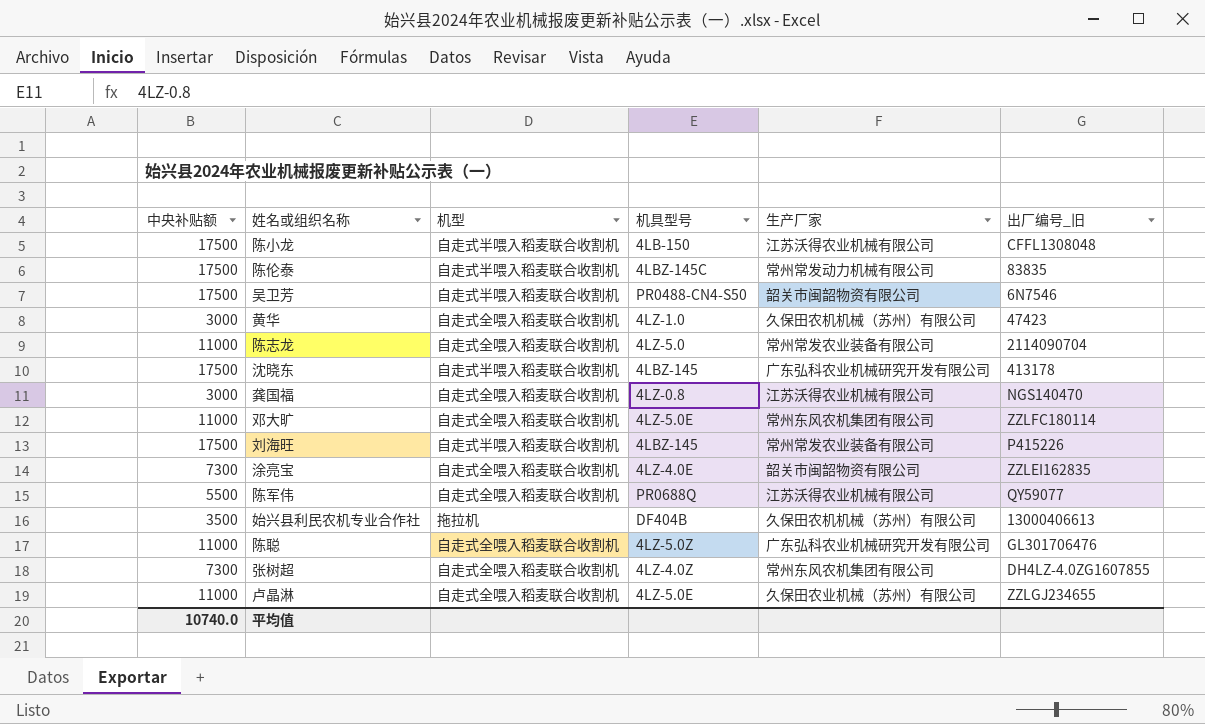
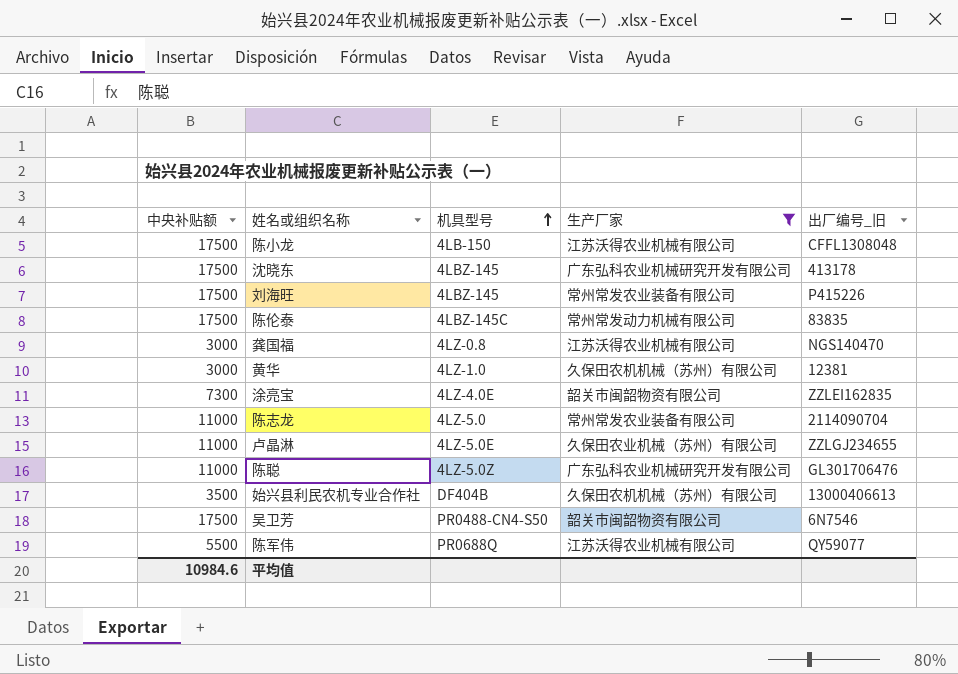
filter: none -> 生产厂家 != 常州东风农机集团有限公司
row order: none -> 机具型号 ascending
column 机型 | position: 3 -> none
黄华 | 出厂编号_旧: 47423 -> 12381
平均值 | 中央补贴额: 10740.0 -> 10984.6

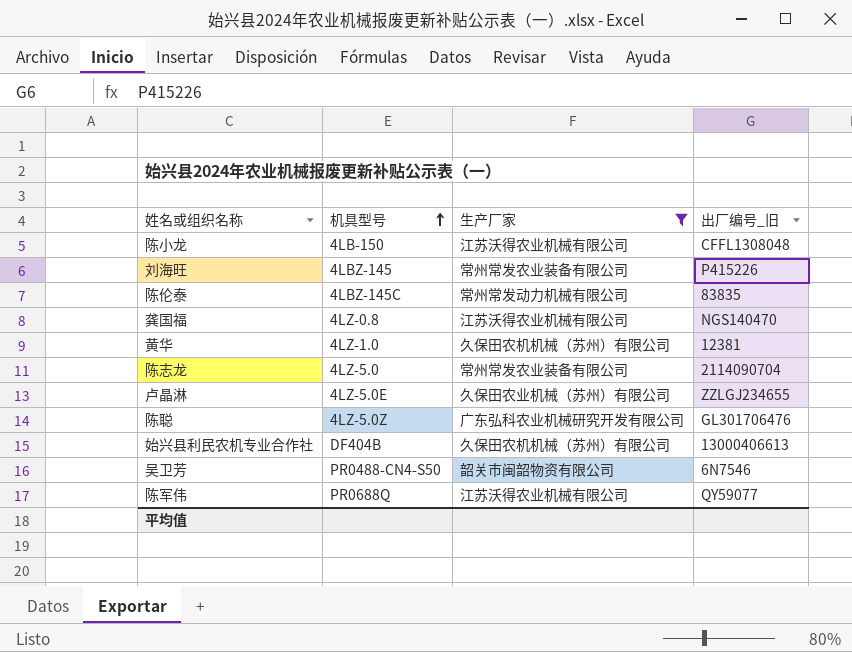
column 中央补贴额 | position: 1 -> none
row 沈晓东: 17500 | 4LBZ-145 | 广东弘科农业机械研究开发有限公司 | 413178 -> none
row 涂亮宝: 7300 | 4LZ-4.0E | 韶关市闽韶物资有限公司 | ZZLEI162835 -> none

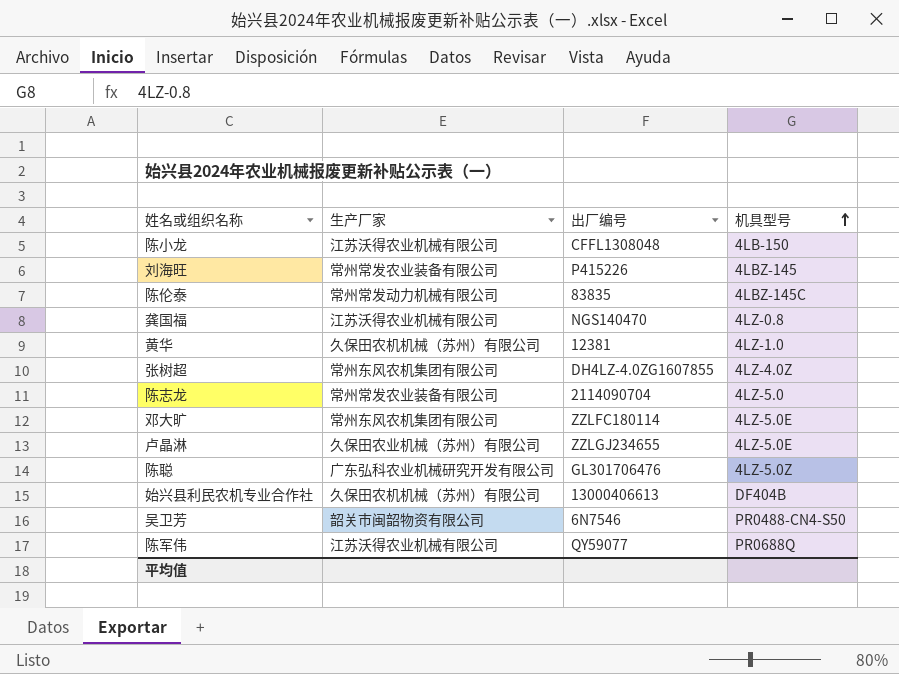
filter: 生产厂家 != 常州东风农机集团有限公司 -> none
column name: 出厂编号_旧 -> 出厂编号
column 机具型号 | position: 2 -> 4

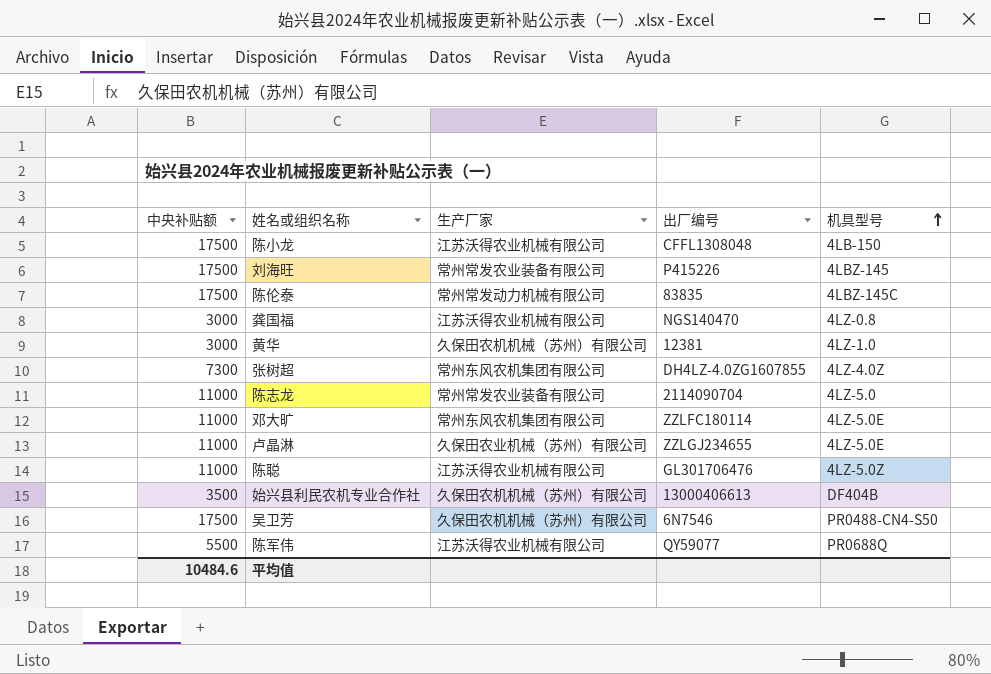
column 中央补贴额 | position: none -> 1
陈聪 | 生产厂家: 广东弘科农业机械研究开发有限公司 -> 江苏沃得农业机械有限公司
吴卫芳 | 生产厂家: 韶关市闽韶物资有限公司 -> 久保田农机机械（苏州）有限公司

